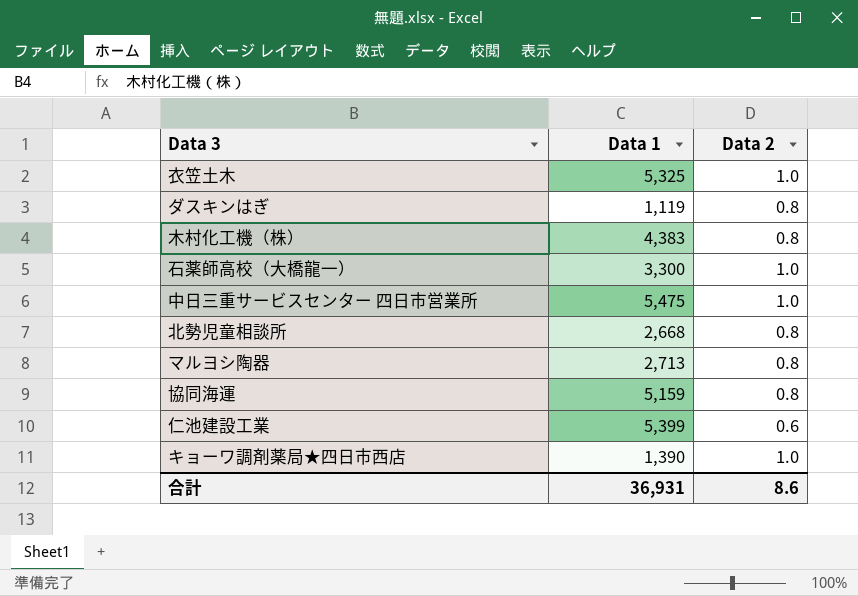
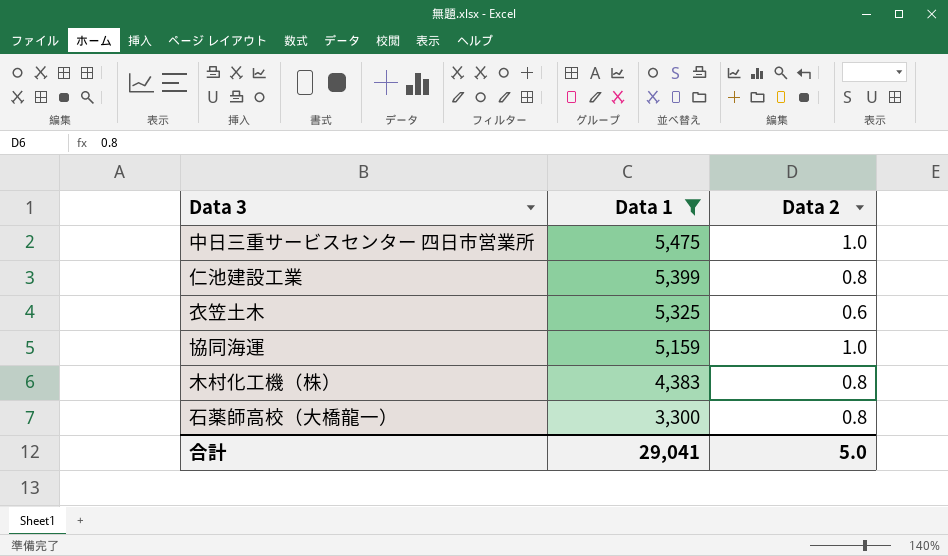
filter: none -> Data 1 >= 3,300
row order: none -> Data 1 descending
仁池建設工業 | Data 2: 0.6 -> 0.8
衣笠土木 | Data 2: 1.0 -> 0.6
協同海運 | Data 2: 0.8 -> 1.0
石薬師高校（大橋龍一） | Data 2: 1.0 -> 0.8
合計 | Data 1: 36,931 -> 29,041
合計 | Data 2: 8.6 -> 5.0

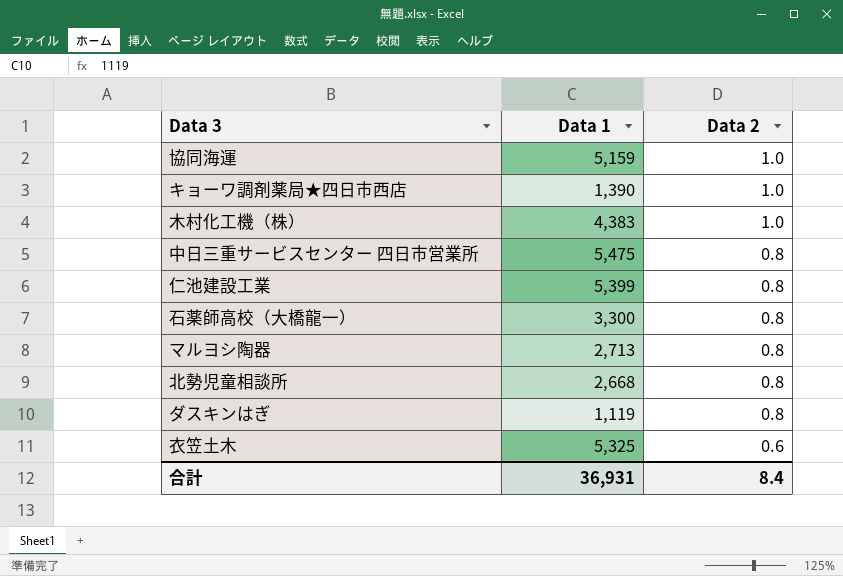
filter: Data 1 >= 3,300 -> none
row order: Data 1 descending -> Data 2 descending
木村化工機（株） | Data 2: 0.8 -> 1.0
中日三重サービスセンター 四日市営業所 | Data 2: 1.0 -> 0.8
合計 | Data 1: 29,041 -> 36,931
合計 | Data 2: 5.0 -> 8.4

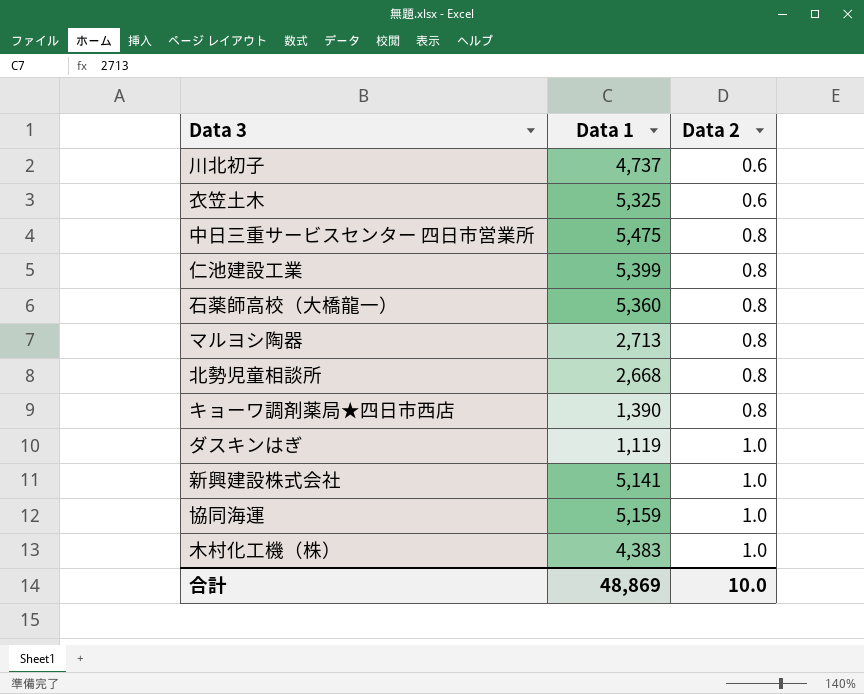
row order: Data 2 descending -> Data 2 ascending
row 川北初子: none -> 4,737 | 0.6
石薬師高校（大橋龍一） | Data 1: 3,300 -> 5,360
キョーワ調剤薬局★四日市西店 | Data 2: 1.0 -> 0.8
ダスキンはぎ | Data 2: 0.8 -> 1.0
row 新興建設株式会社: none -> 5,141 | 1.0
合計 | Data 1: 36,931 -> 48,869
合計 | Data 2: 8.4 -> 10.0

